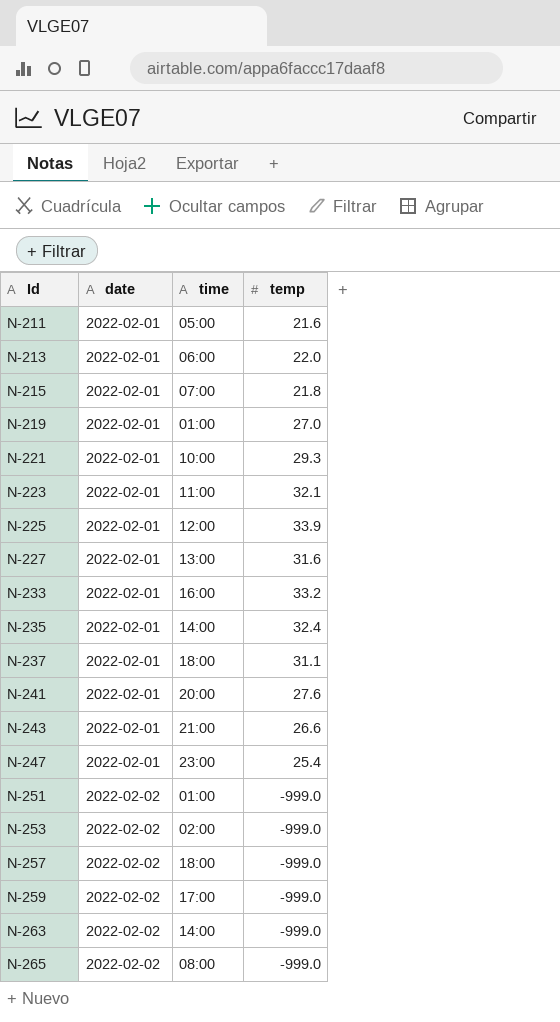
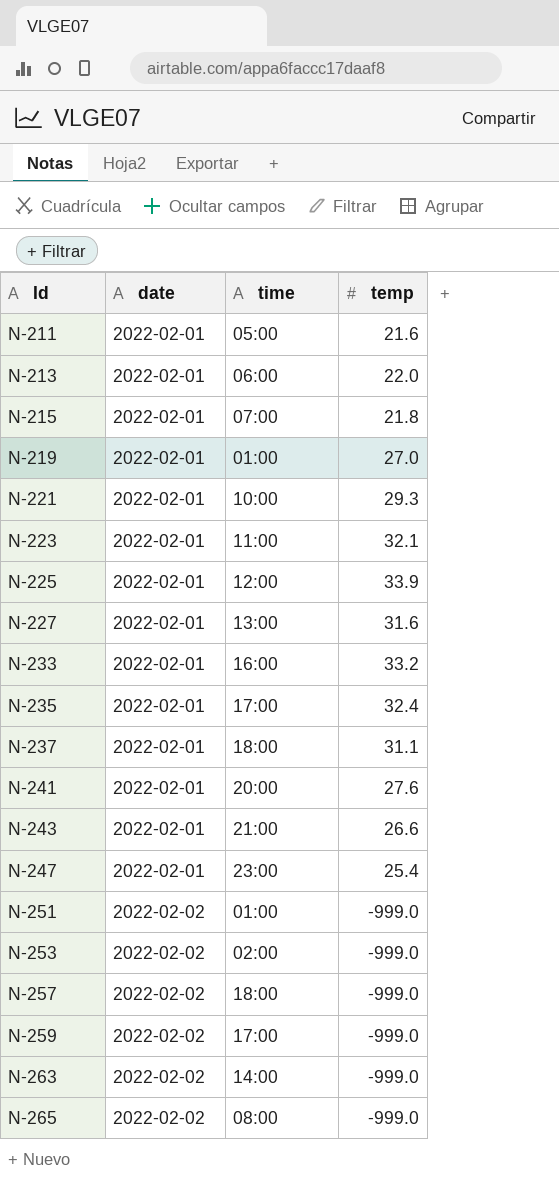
N-235 | time: 14:00 -> 17:00

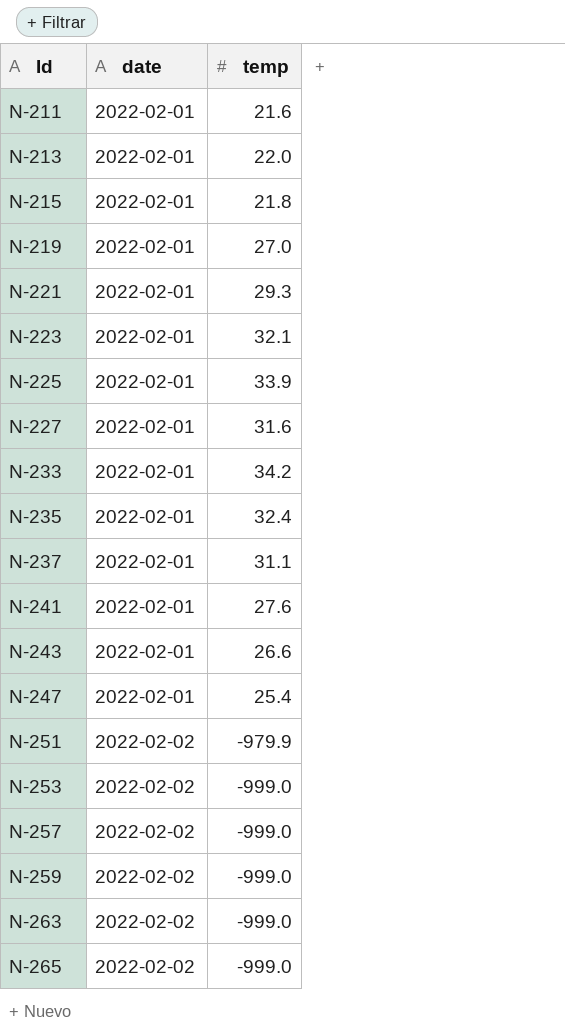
column time | position: 3 -> none
N-233 | temp: 33.2 -> 34.2
N-251 | temp: -999.0 -> -979.9

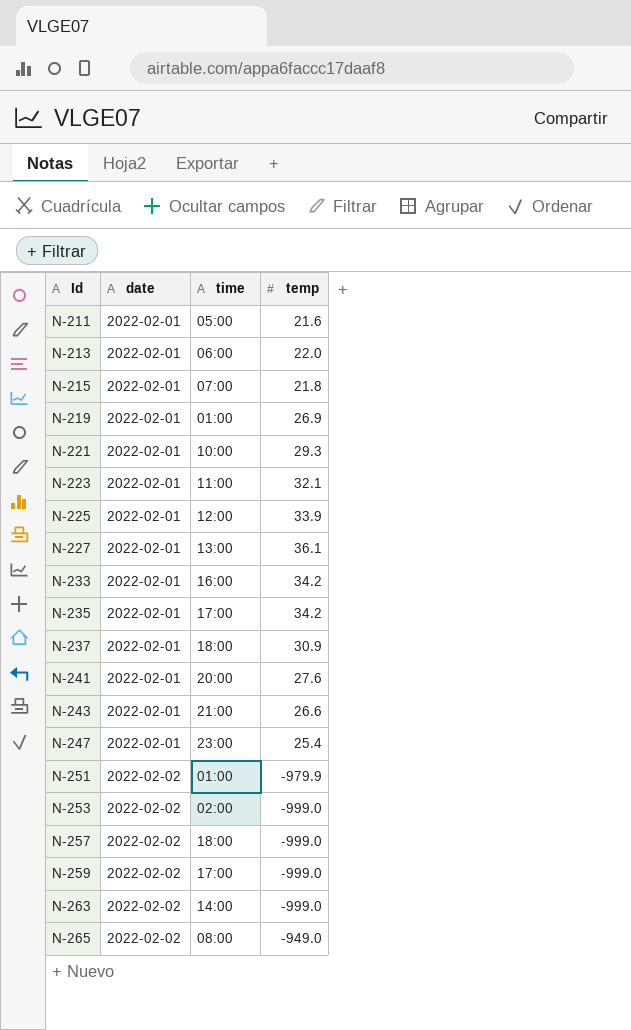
column time | position: none -> 3
N-219 | temp: 27.0 -> 26.9
N-227 | temp: 31.6 -> 36.1
N-235 | temp: 32.4 -> 34.2
N-237 | temp: 31.1 -> 30.9
N-265 | temp: -999.0 -> -949.0

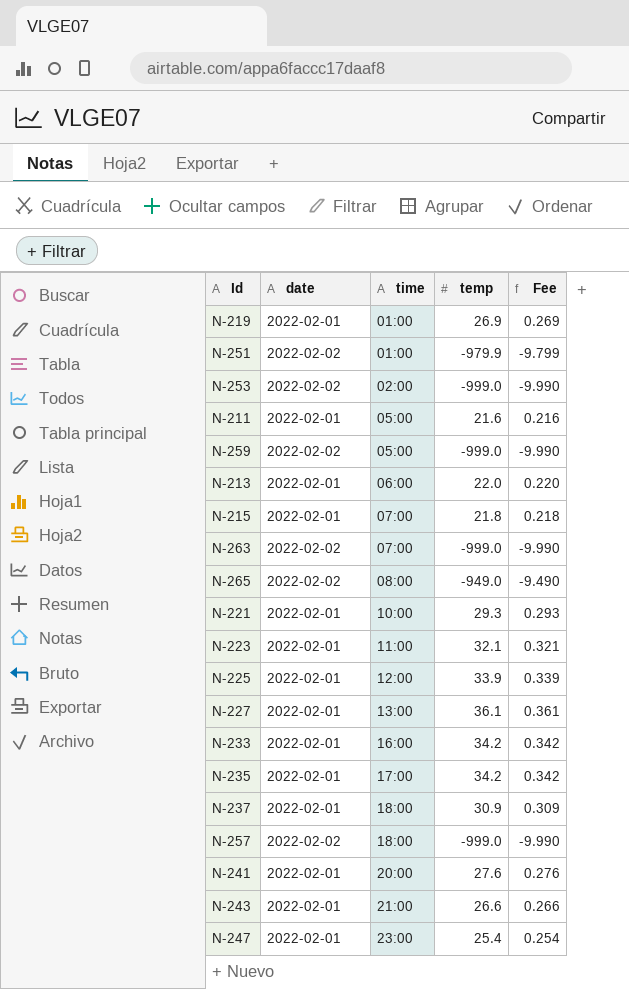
row order: Id ascending -> time ascending
column Fee | formula: none -> [temp] * 0.01
N-259 | time: 17:00 -> 05:00
N-263 | time: 14:00 -> 07:00

